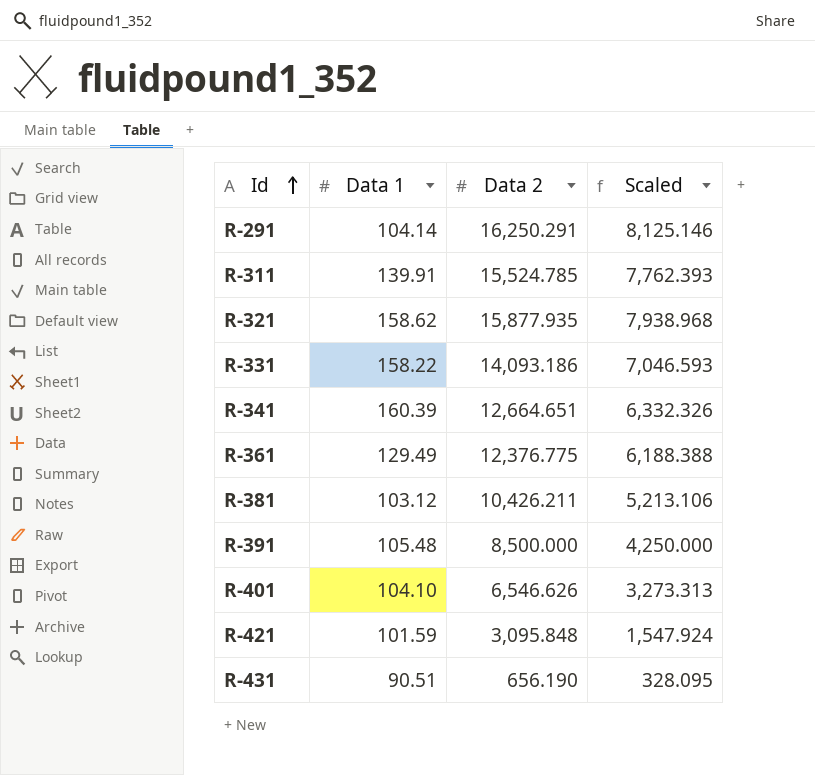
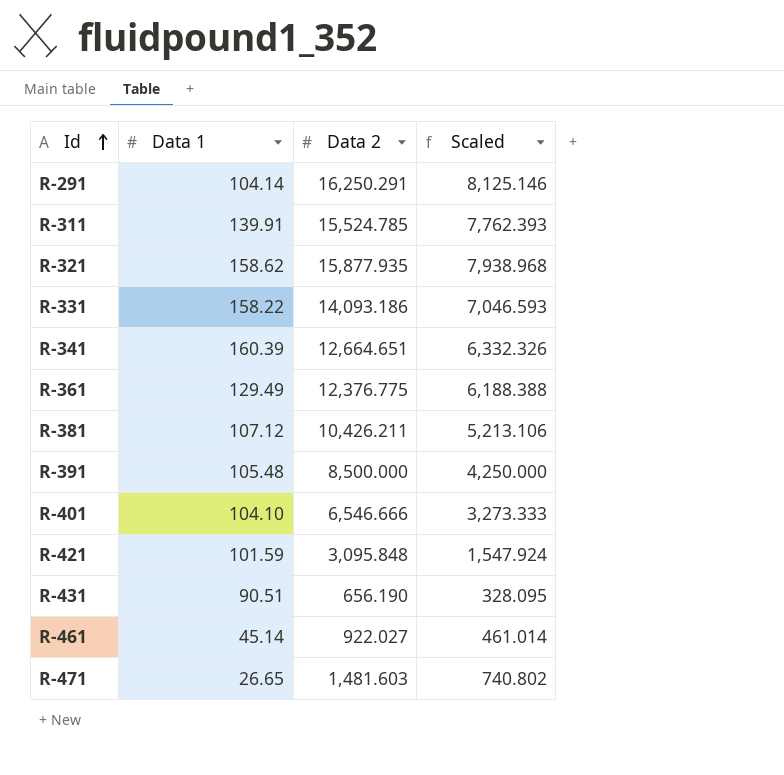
R-381 | Data 1: 103.12 -> 107.12
R-401 | Data 2: 6,546.626 -> 6,546.666
R-401 | Scaled: 3,273.313 -> 3,273.333
row R-461: none -> 45.14 | 922.027 | 461.014
row R-471: none -> 26.65 | 1,481.603 | 740.802

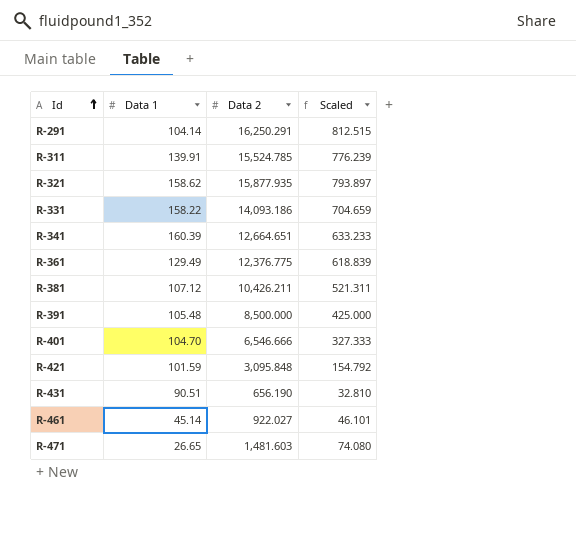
column Scaled | formula: [Data 2] * 0.5 -> [Data 2] * 0.05
R-401 | Data 1: 104.10 -> 104.70

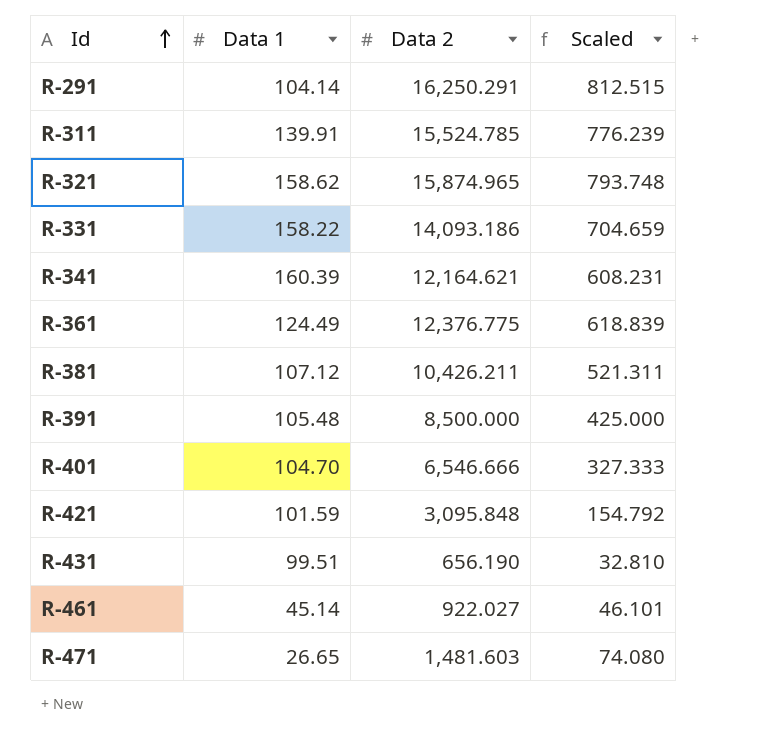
R-321 | Data 2: 15,877.935 -> 15,874.965
R-321 | Scaled: 793.897 -> 793.748
R-341 | Data 2: 12,664.651 -> 12,164.621
R-341 | Scaled: 633.233 -> 608.231
R-361 | Data 1: 129.49 -> 124.49
R-431 | Data 1: 90.51 -> 99.51

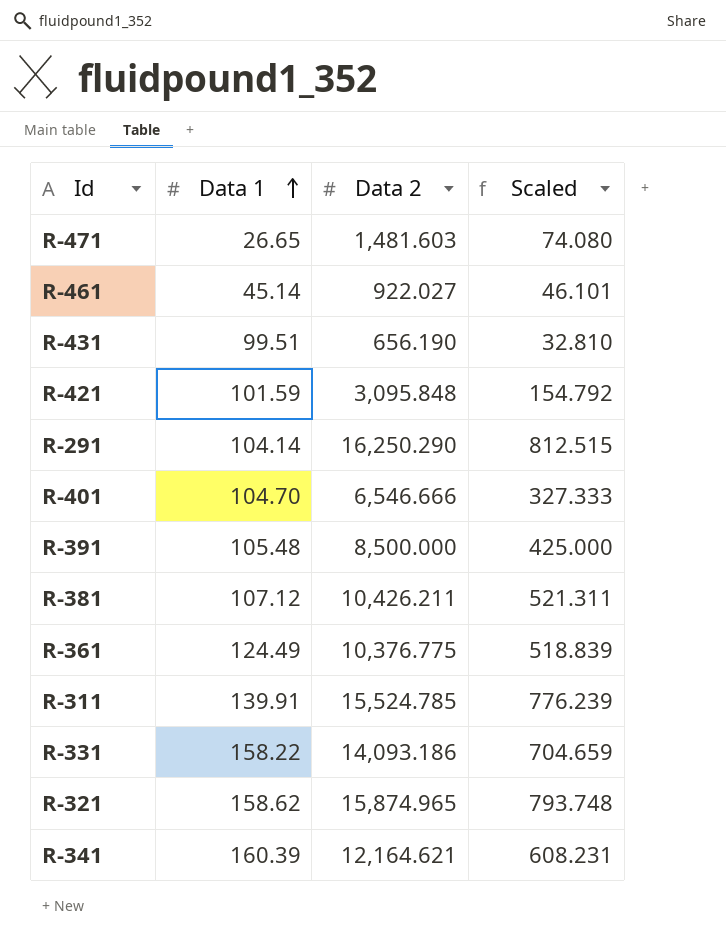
row order: Id ascending -> Data 1 ascending
R-291 | Data 2: 16,250.291 -> 16,250.290
R-361 | Data 2: 12,376.775 -> 10,376.775
R-361 | Scaled: 618.839 -> 518.839

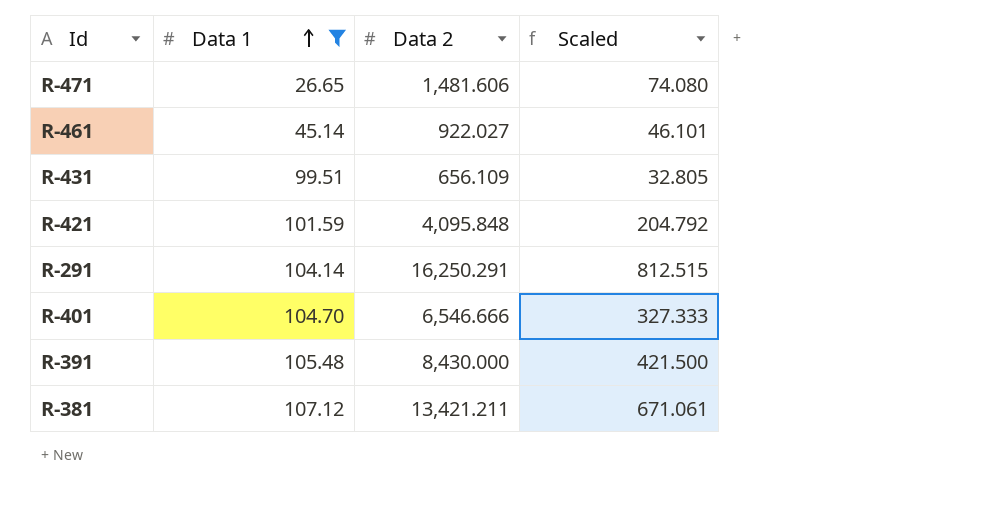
filter: none -> Data 1 <= 107.12
R-471 | Data 2: 1,481.603 -> 1,481.606
R-431 | Data 2: 656.190 -> 656.109
R-431 | Scaled: 32.810 -> 32.805
R-421 | Data 2: 3,095.848 -> 4,095.848
R-421 | Scaled: 154.792 -> 204.792
R-291 | Data 2: 16,250.290 -> 16,250.291
R-391 | Data 2: 8,500.000 -> 8,430.000
R-391 | Scaled: 425.000 -> 421.500
R-381 | Data 2: 10,426.211 -> 13,421.211
R-381 | Scaled: 521.311 -> 671.061

